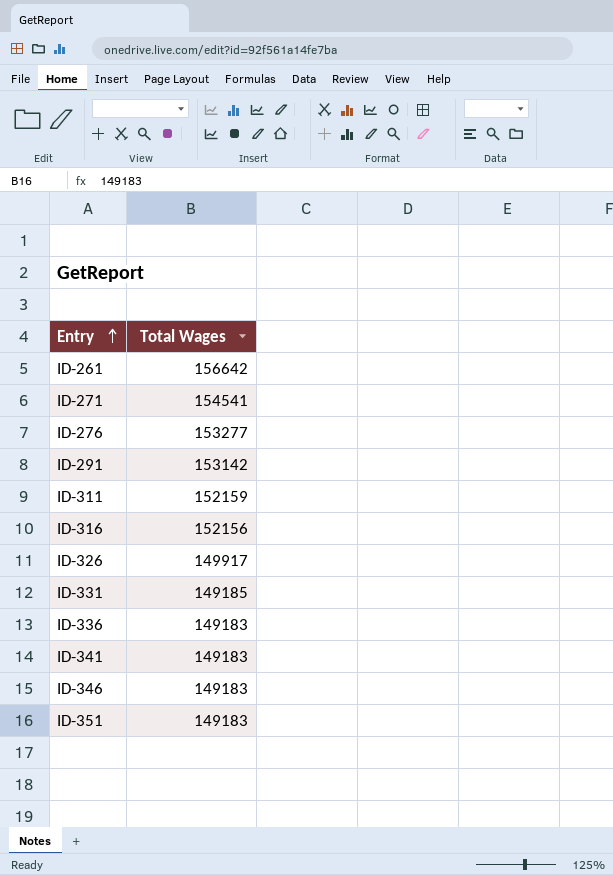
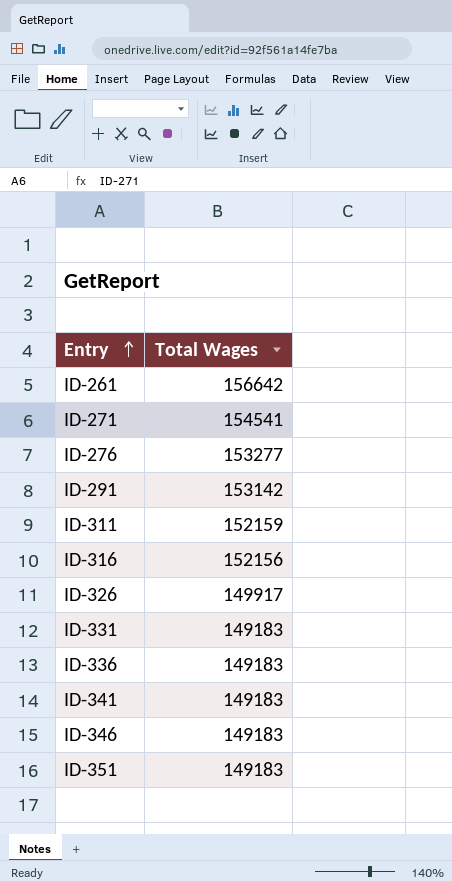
ID-331 | Total Wages: 149185 -> 149183

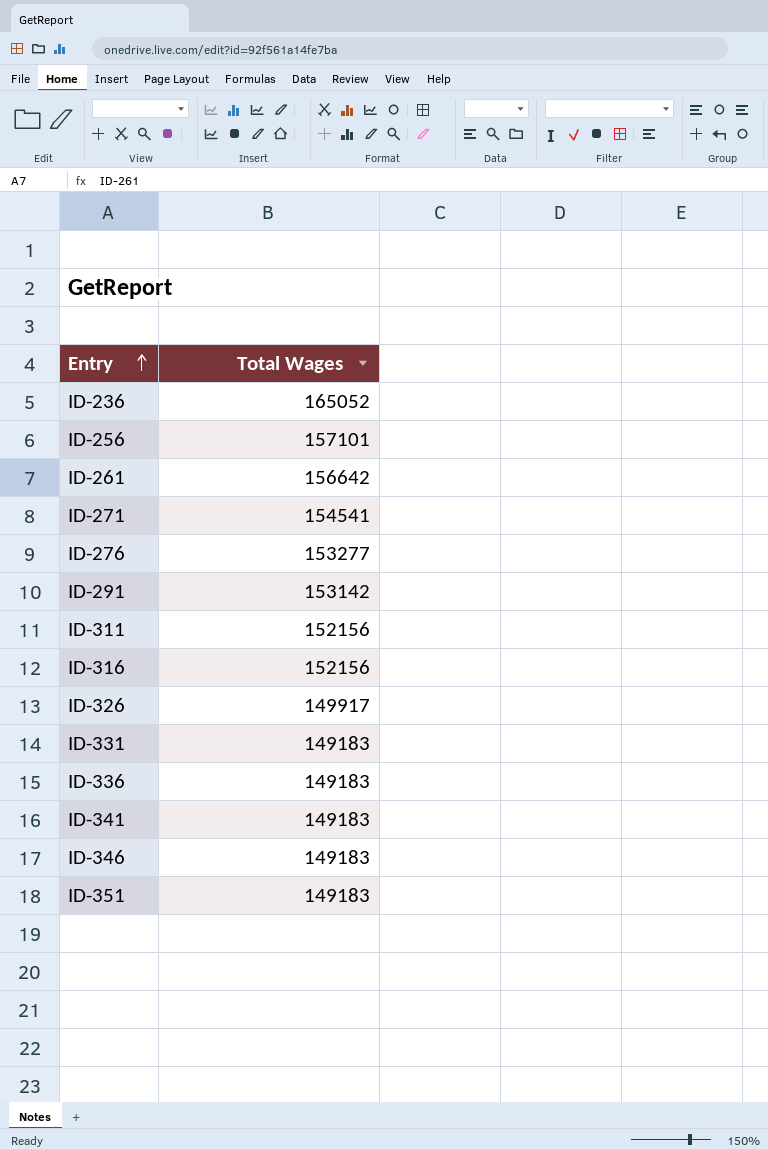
row ID-236: none -> 165052
row ID-256: none -> 157101
ID-311 | Total Wages: 152159 -> 152156

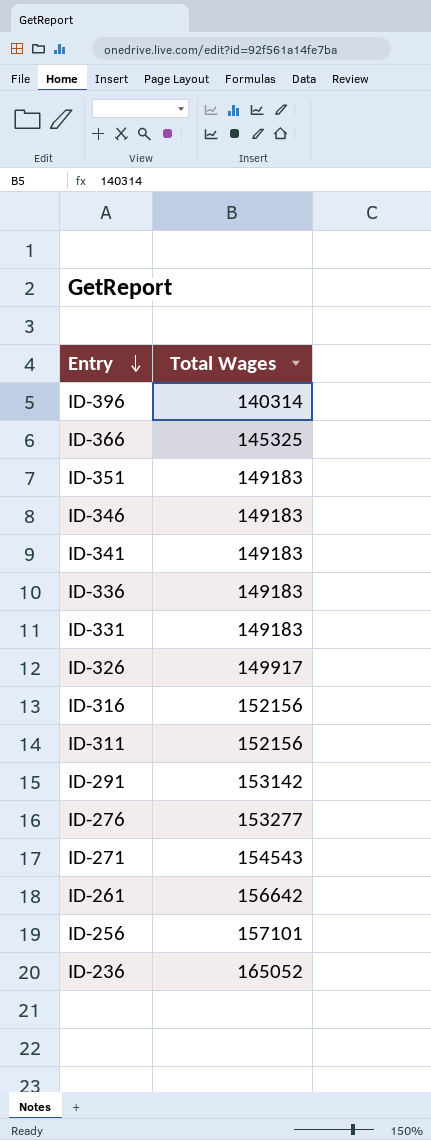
row order: Entry ascending -> Entry descending
row ID-396: none -> 140314
row ID-366: none -> 145325
ID-271 | Total Wages: 154541 -> 154543

